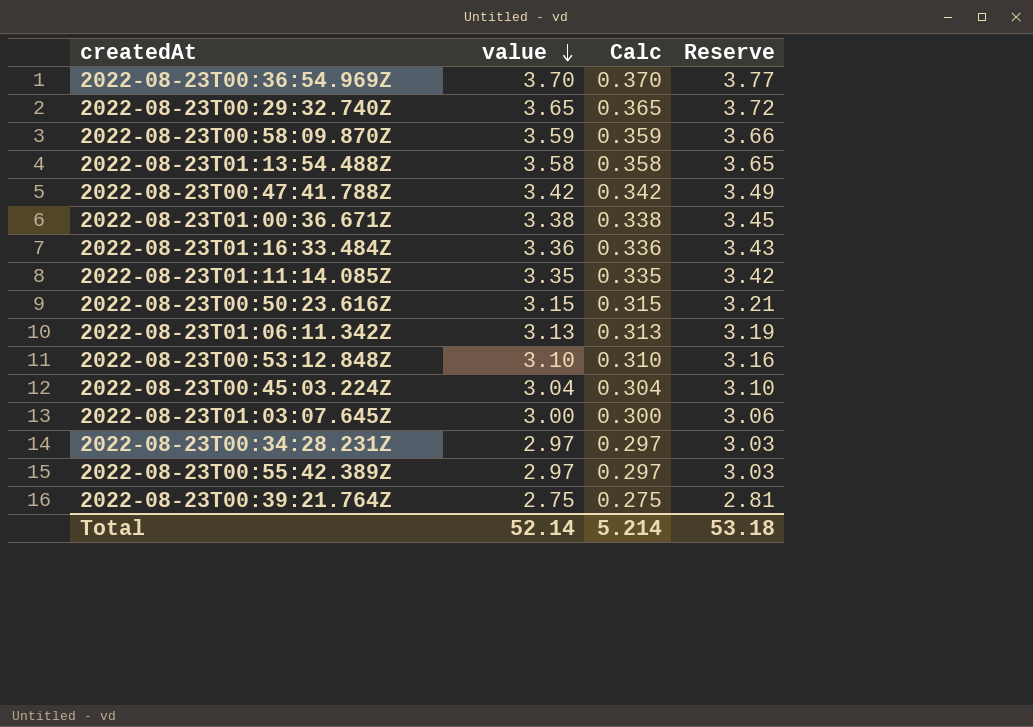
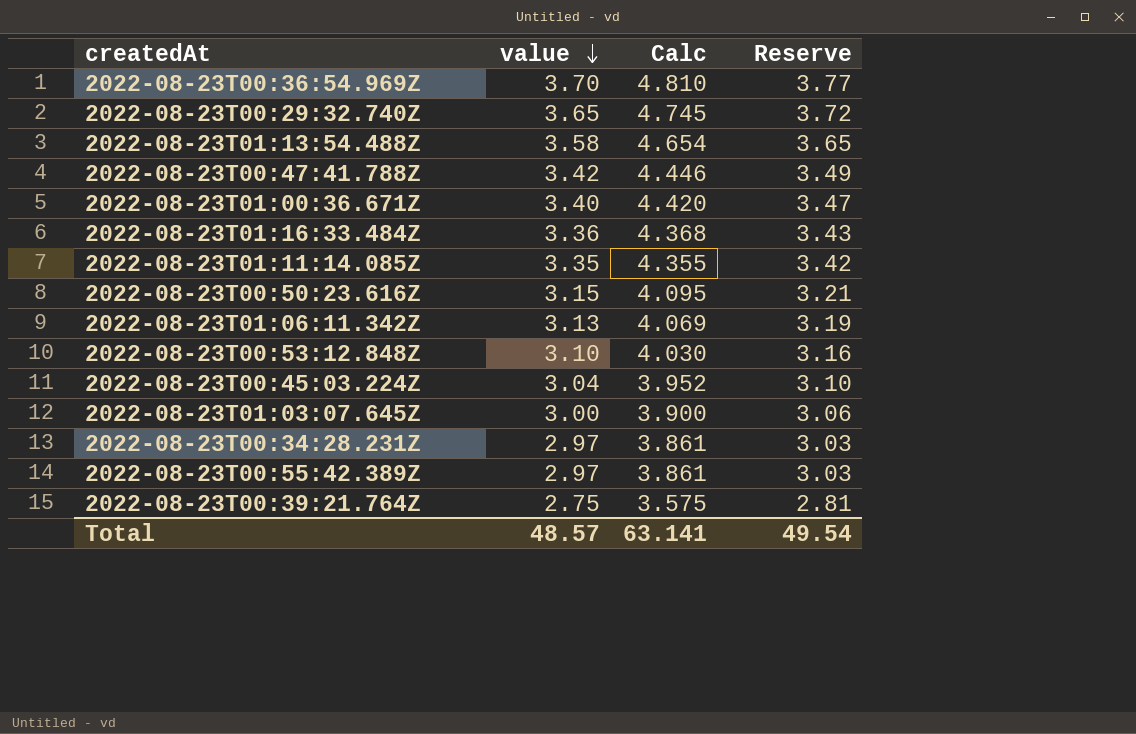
column Calc | formula: [value] * 0.1 -> [value] * 1.3
row 2022-08-23T00:58:09.870Z: 3.59 | 0.359 | 3.66 -> none
2022-08-23T01:00:36.671Z | value: 3.38 -> 3.40
2022-08-23T01:00:36.671Z | Reserve: 3.45 -> 3.47
Total | value: 52.14 -> 48.57
Total | Calc: 5.214 -> 63.141
Total | Reserve: 53.18 -> 49.54

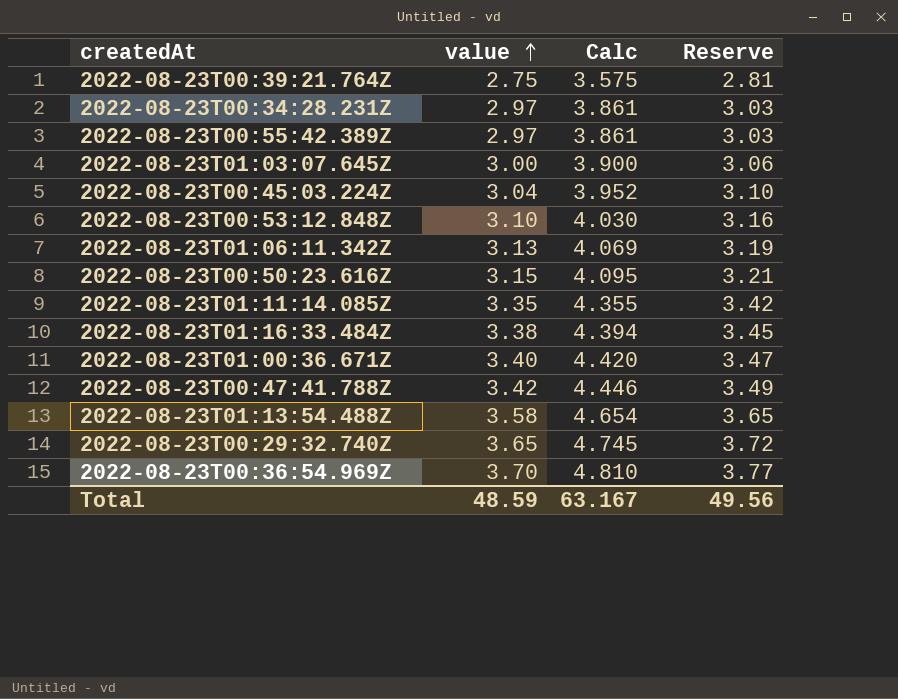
row order: value descending -> value ascending
2022-08-23T01:16:33.484Z | value: 3.36 -> 3.38
2022-08-23T01:16:33.484Z | Calc: 4.368 -> 4.394
2022-08-23T01:16:33.484Z | Reserve: 3.43 -> 3.45
Total | value: 48.57 -> 48.59
Total | Calc: 63.141 -> 63.167
Total | Reserve: 49.54 -> 49.56

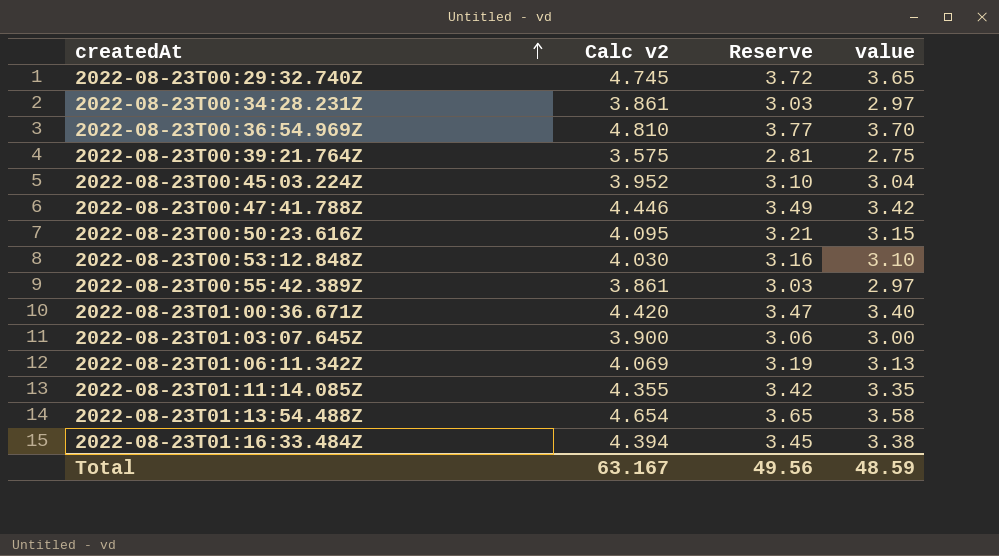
row order: value ascending -> createdAt ascending
column name: Calc -> Calc v2
column value | position: 2 -> 4

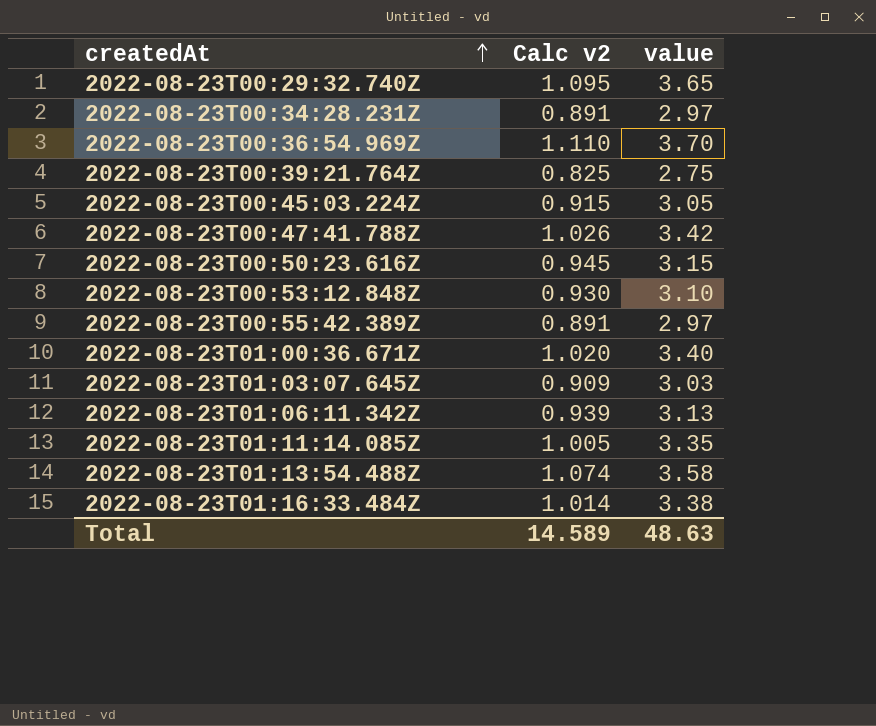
column Reserve | formula: [value] * 1.02 -> none
column Calc v2 | formula: [value] * 1.3 -> [value] * 0.3
2022-08-23T00:45:03.224Z | value: 3.04 -> 3.05
2022-08-23T01:03:07.645Z | value: 3.00 -> 3.03
Total | Calc v2: 63.167 -> 14.589
Total | value: 48.59 -> 48.63

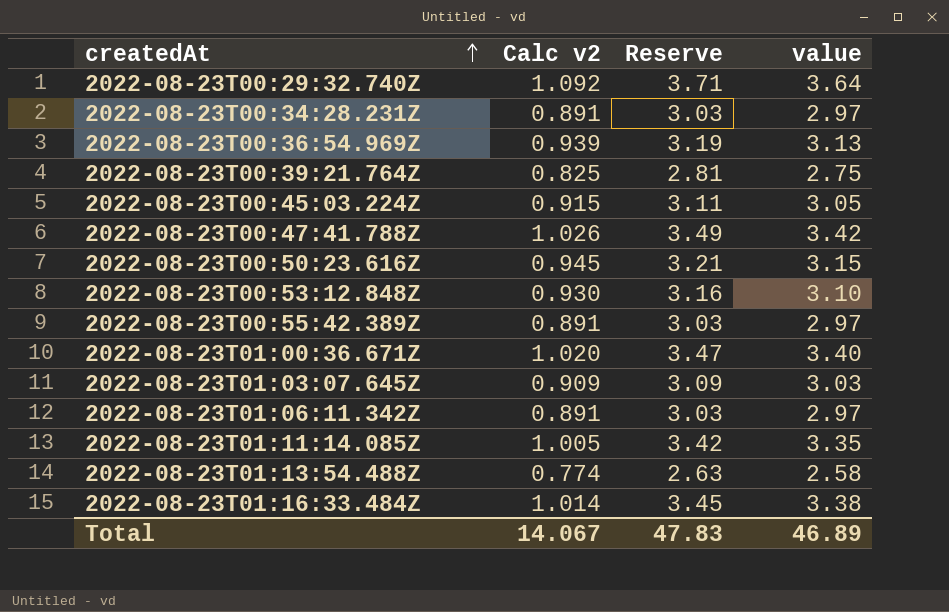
column Reserve | formula: none -> [value] * 1.02
2022-08-23T00:29:32.740Z | Calc v2: 1.095 -> 1.092
2022-08-23T00:29:32.740Z | value: 3.65 -> 3.64
2022-08-23T00:36:54.969Z | Calc v2: 1.110 -> 0.939
2022-08-23T00:36:54.969Z | value: 3.70 -> 3.13
2022-08-23T01:06:11.342Z | Calc v2: 0.939 -> 0.891
2022-08-23T01:06:11.342Z | value: 3.13 -> 2.97
2022-08-23T01:13:54.488Z | Calc v2: 1.074 -> 0.774
2022-08-23T01:13:54.488Z | value: 3.58 -> 2.58
Total | Calc v2: 14.589 -> 14.067
Total | value: 48.63 -> 46.89

